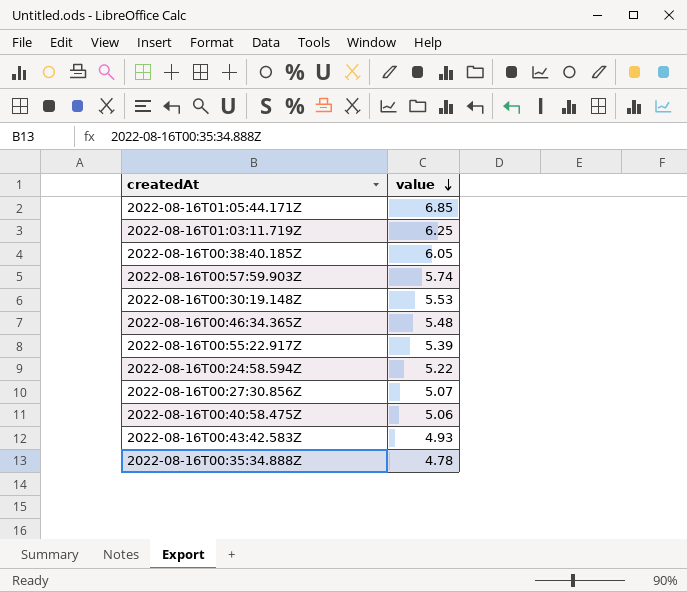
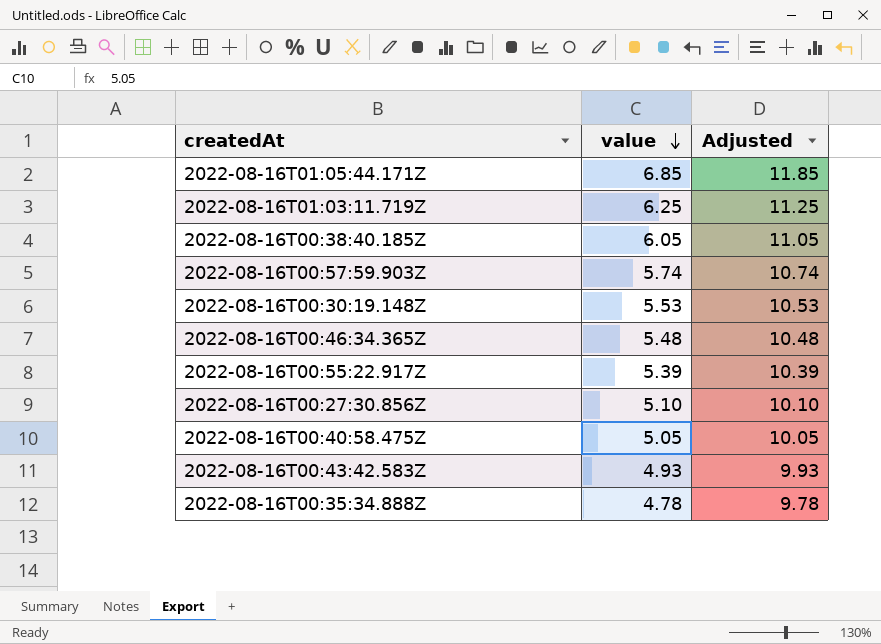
column Adjusted | formula: none -> [value] + 5
row 2022-08-16T00:24:58.594Z: 5.22 -> none
2022-08-16T00:27:30.856Z | value: 5.07 -> 5.10
2022-08-16T00:40:58.475Z | value: 5.06 -> 5.05

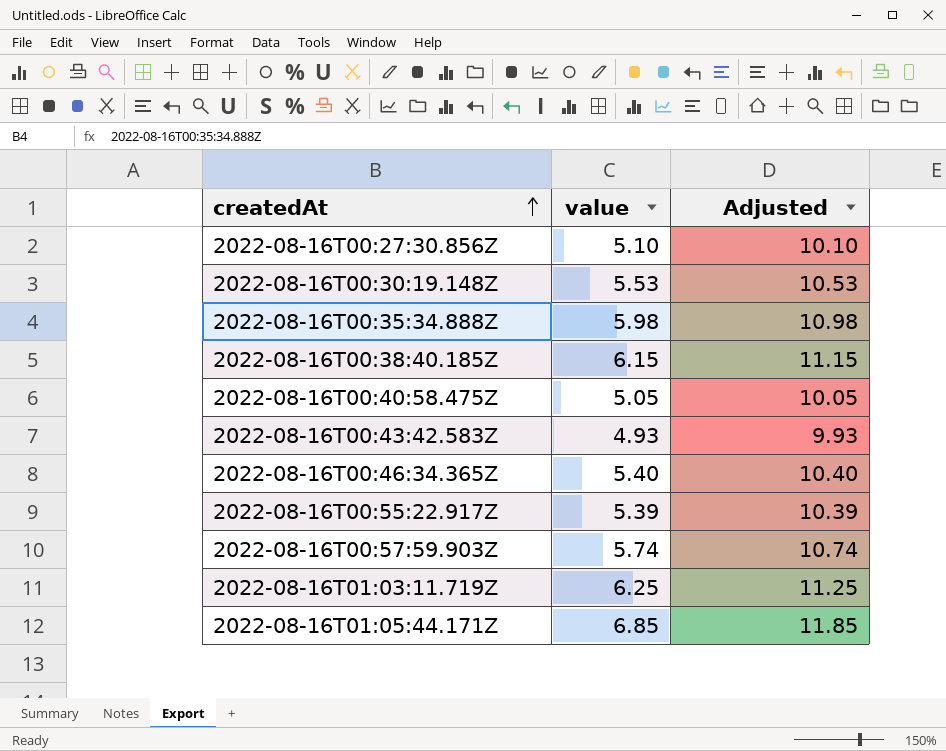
row order: value descending -> createdAt ascending
2022-08-16T00:35:34.888Z | value: 4.78 -> 5.98
2022-08-16T00:35:34.888Z | Adjusted: 9.78 -> 10.98
2022-08-16T00:38:40.185Z | value: 6.05 -> 6.15
2022-08-16T00:38:40.185Z | Adjusted: 11.05 -> 11.15
2022-08-16T00:46:34.365Z | value: 5.48 -> 5.40
2022-08-16T00:46:34.365Z | Adjusted: 10.48 -> 10.40

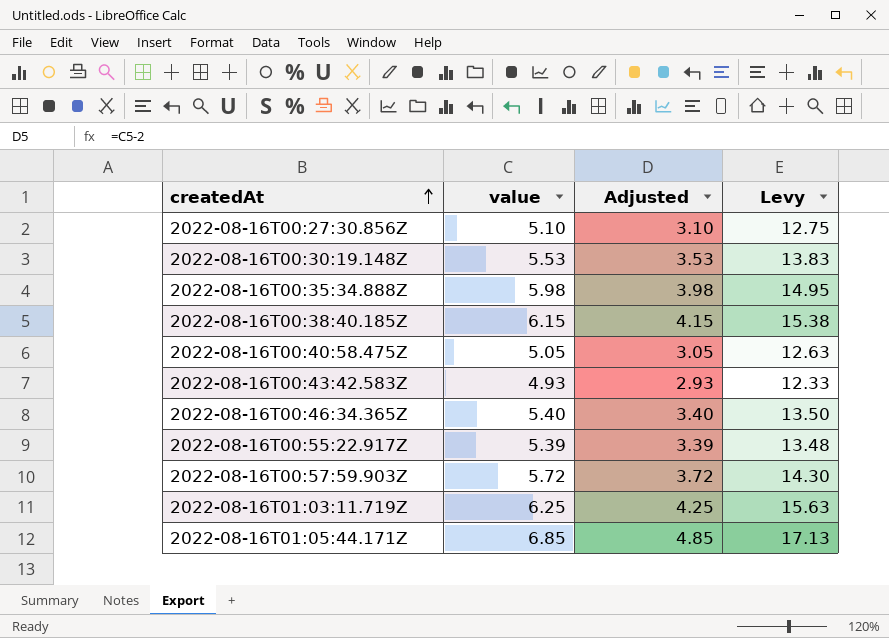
column Adjusted | formula: [value] + 5 -> [value] - 2
column Levy | formula: none -> [value] * 2.5
2022-08-16T00:57:59.903Z | value: 5.74 -> 5.72

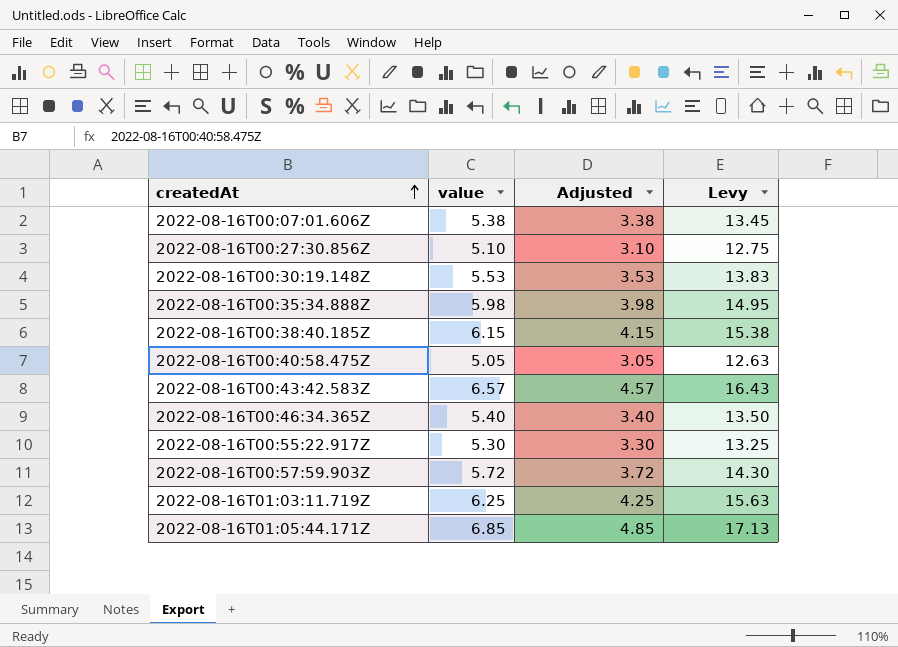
row 2022-08-16T00:07:01.606Z: none -> 5.38 | 3.38 | 13.45
2022-08-16T00:43:42.583Z | value: 4.93 -> 6.57
2022-08-16T00:43:42.583Z | Adjusted: 2.93 -> 4.57
2022-08-16T00:43:42.583Z | Levy: 12.33 -> 16.43
2022-08-16T00:55:22.917Z | value: 5.39 -> 5.30
2022-08-16T00:55:22.917Z | Adjusted: 3.39 -> 3.30
2022-08-16T00:55:22.917Z | Levy: 13.48 -> 13.25

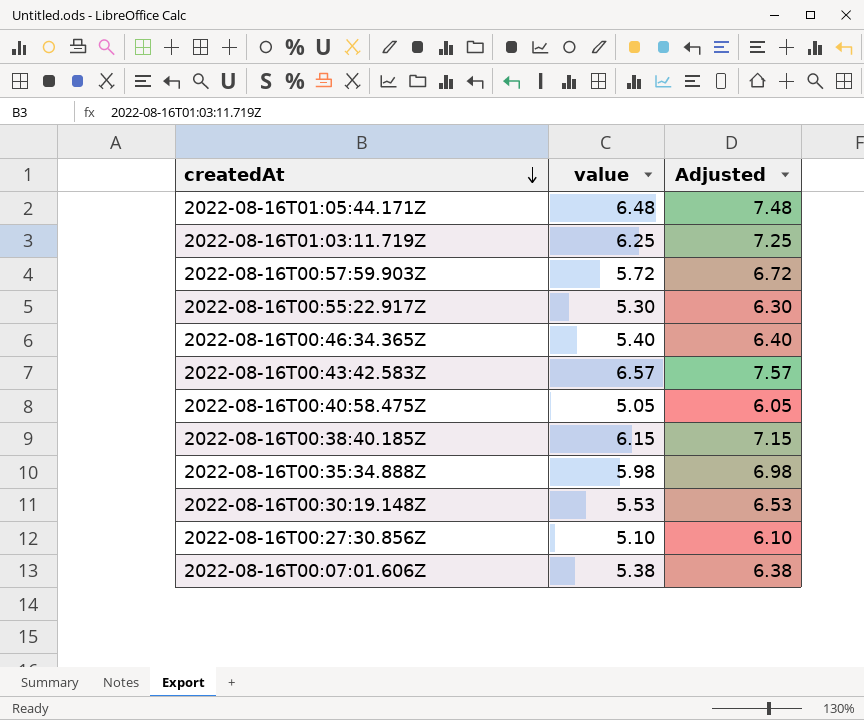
row order: createdAt ascending -> createdAt descending
column Levy | formula: [value] * 2.5 -> none
column Adjusted | formula: [value] - 2 -> [value] + 1
2022-08-16T01:05:44.171Z | value: 6.85 -> 6.48

